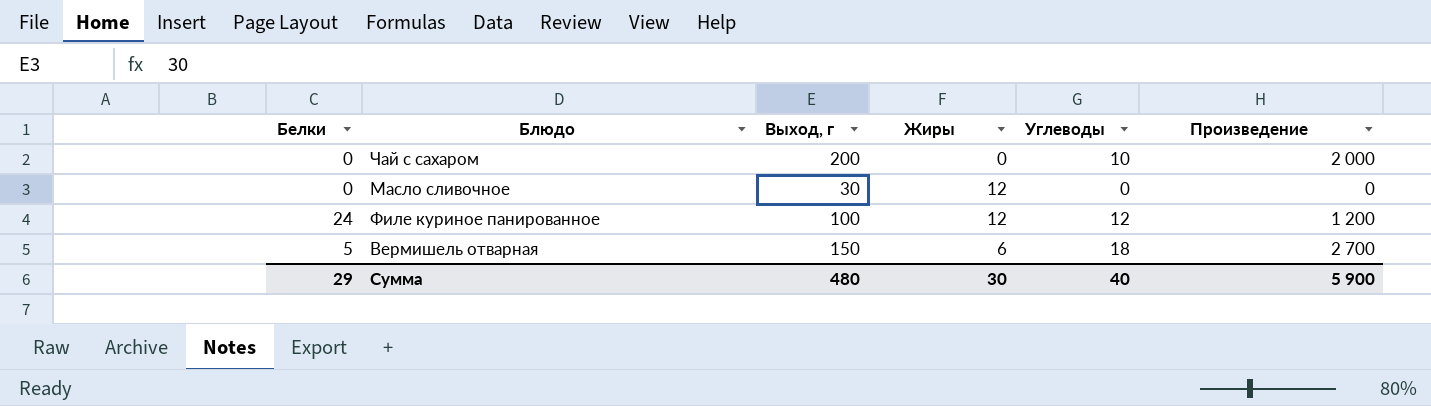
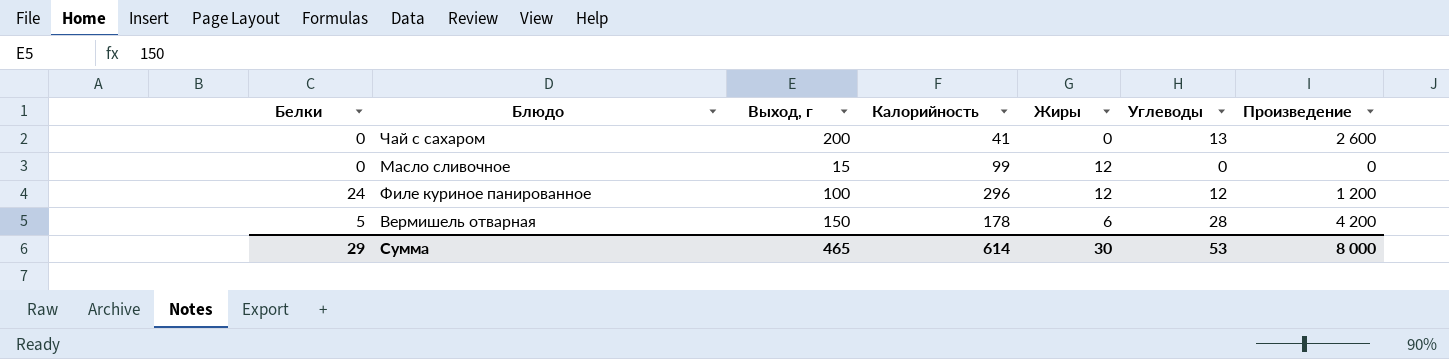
column Калорийность | position: none -> 4
Чай с сахаром | Углеводы: 10 -> 13
Чай с сахаром | Произведение: 2 000 -> 2 600
Масло сливочное | Выход, г: 30 -> 15
Вермишель отварная | Углеводы: 18 -> 28
Вермишель отварная | Произведение: 2 700 -> 4 200
Сумма | Выход, г: 480 -> 465
Сумма | Углеводы: 40 -> 53
Сумма | Произведение: 5 900 -> 8 000

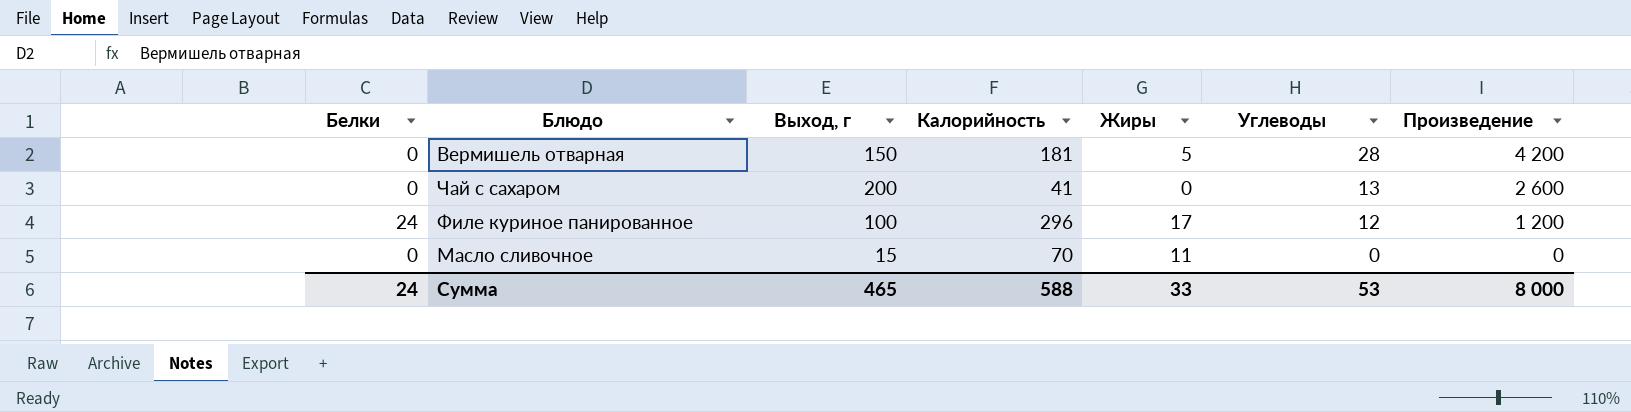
row order: none -> Углеводы descending
Вермишель отварная | Белки: 5 -> 0
Вермишель отварная | Калорийность: 178 -> 181
Вермишель отварная | Жиры: 6 -> 5
Филе куриное панированное | Жиры: 12 -> 17
Масло сливочное | Калорийность: 99 -> 70
Масло сливочное | Жиры: 12 -> 11
Сумма | Белки: 29 -> 24
Сумма | Калорийность: 614 -> 588
Сумма | Жиры: 30 -> 33

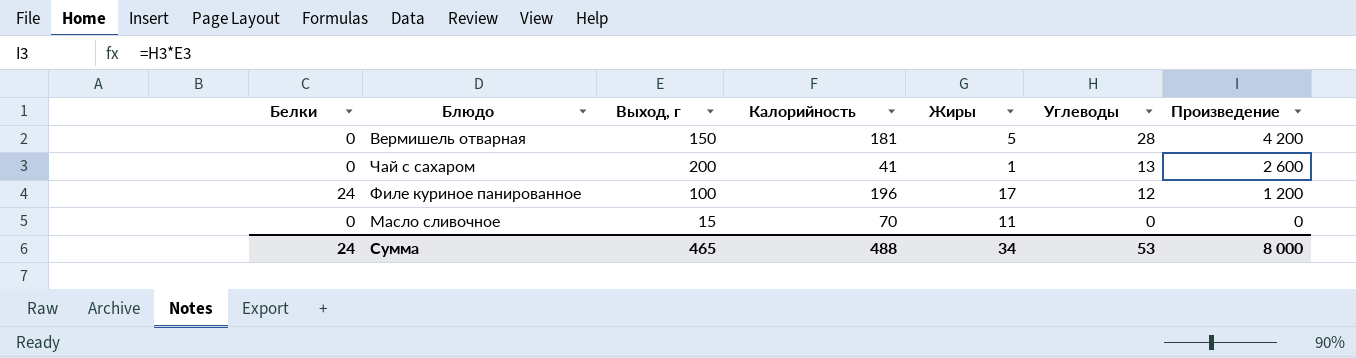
Чай с сахаром | Жиры: 0 -> 1
Филе куриное панированное | Калорийность: 296 -> 196
Сумма | Калорийность: 588 -> 488
Сумма | Жиры: 33 -> 34

